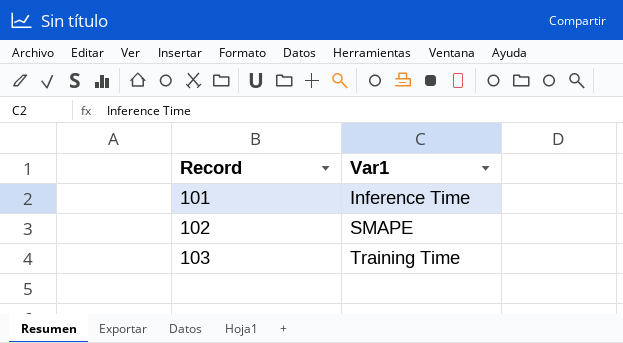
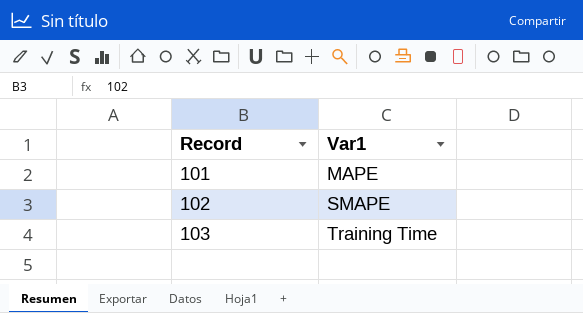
101 | Var1: Inference Time -> MAPE

